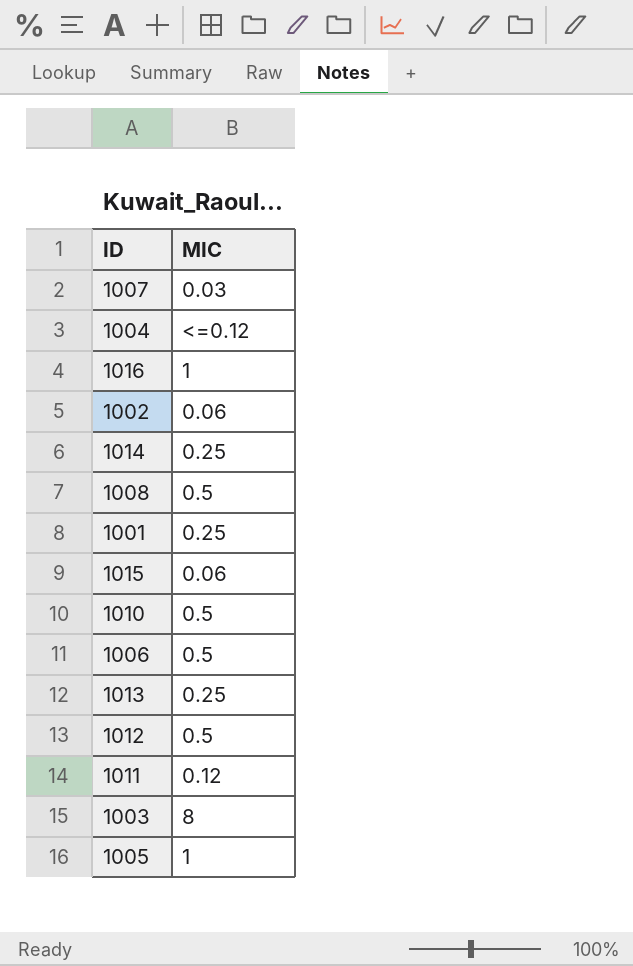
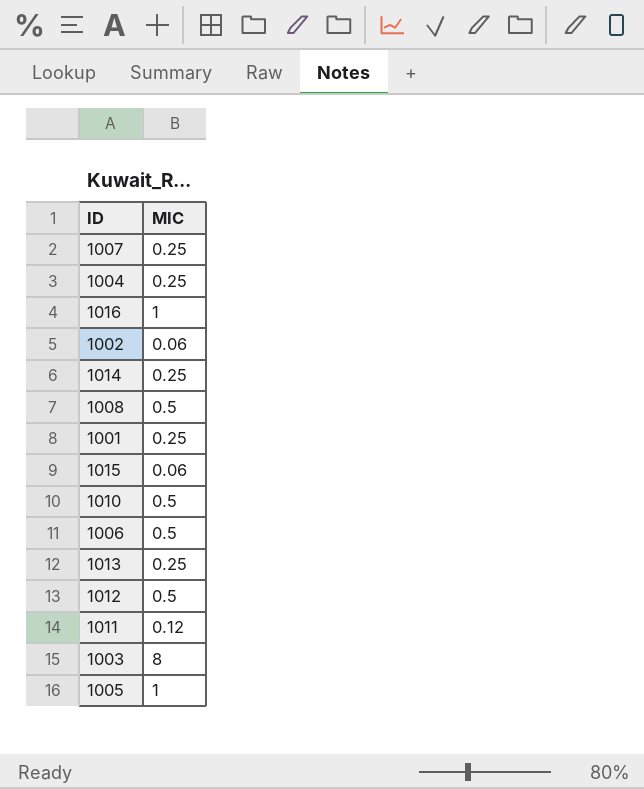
1007 | MIC: 0.03 -> 0.25
1004 | MIC: <=0.12 -> 0.25

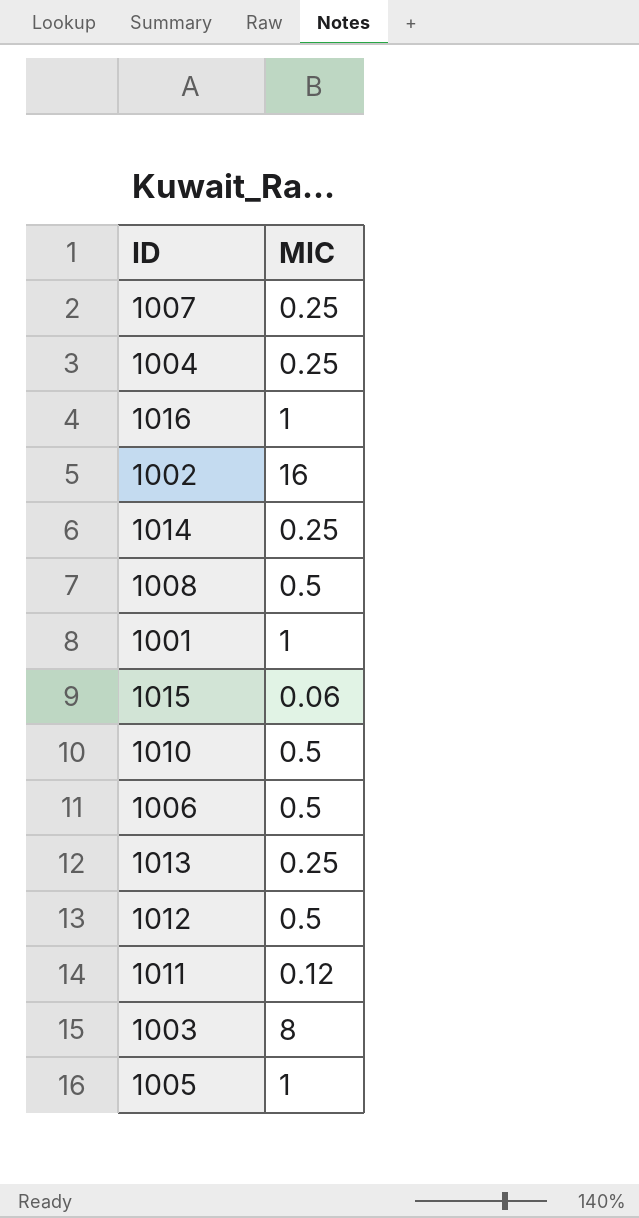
1002 | MIC: 0.06 -> 16
1001 | MIC: 0.25 -> 1

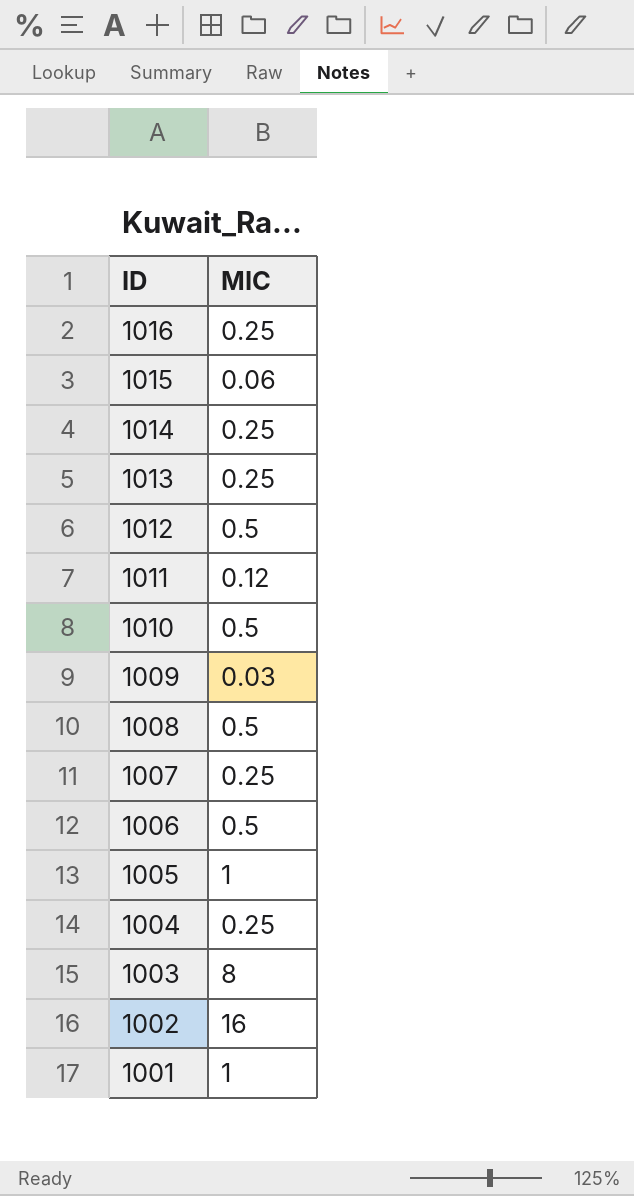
row order: none -> ID descending
1016 | MIC: 1 -> 0.25
row 1009: none -> 0.03

